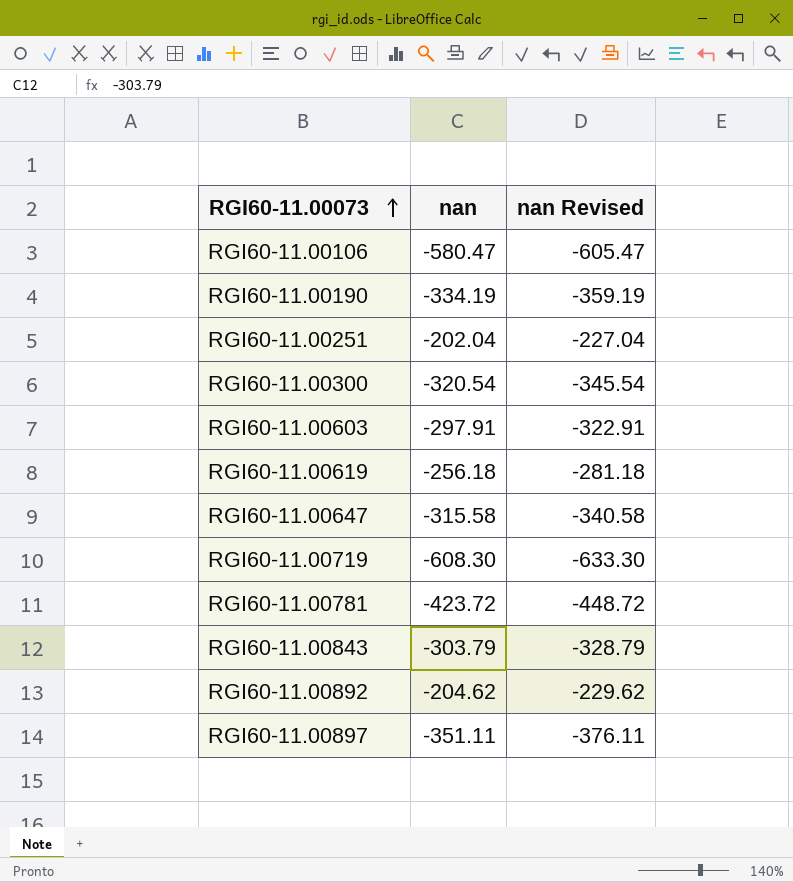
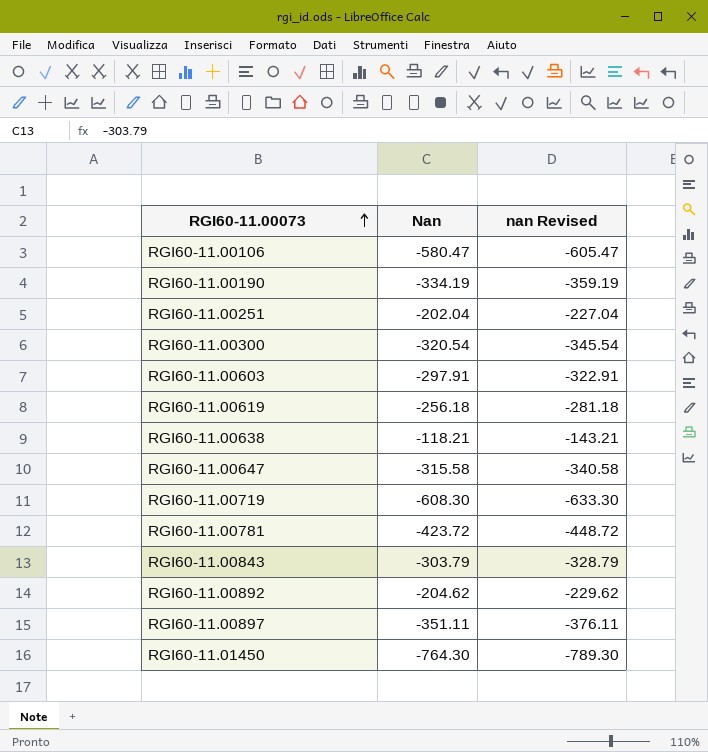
column name: nan -> Nan
row RGI60-11.00638: none -> -118.21 | -143.21
row RGI60-11.01450: none -> -764.30 | -789.30

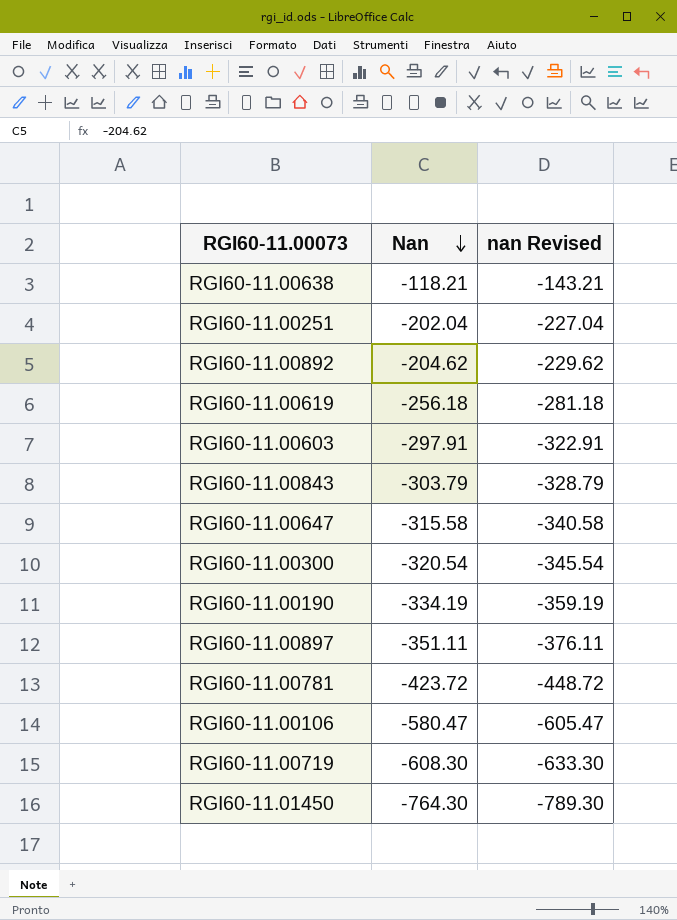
row order: RGI60-11.00073 ascending -> Nan descending

